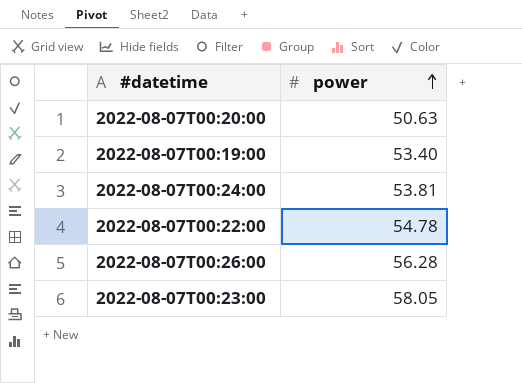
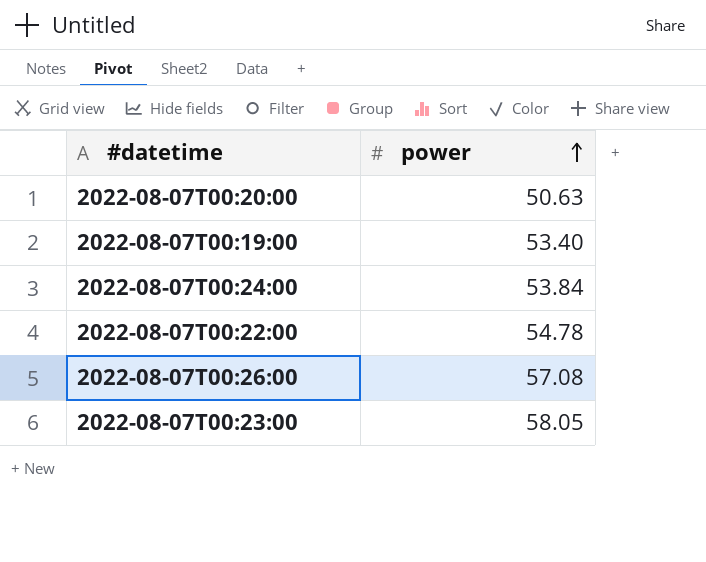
2022-08-07T00:24:00 | power: 53.81 -> 53.84
2022-08-07T00:26:00 | power: 56.28 -> 57.08

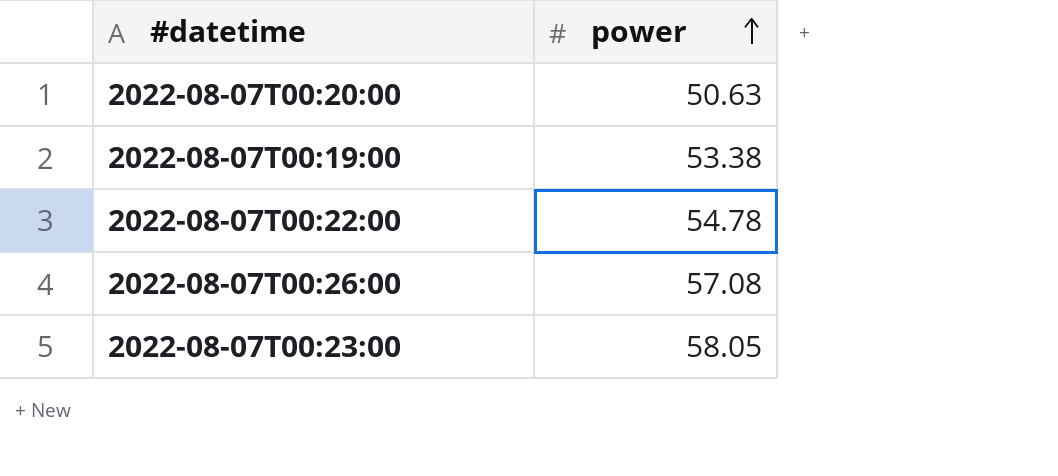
row 2022-08-07T00:24:00: 53.84 -> none
2022-08-07T00:19:00 | power: 53.40 -> 53.38

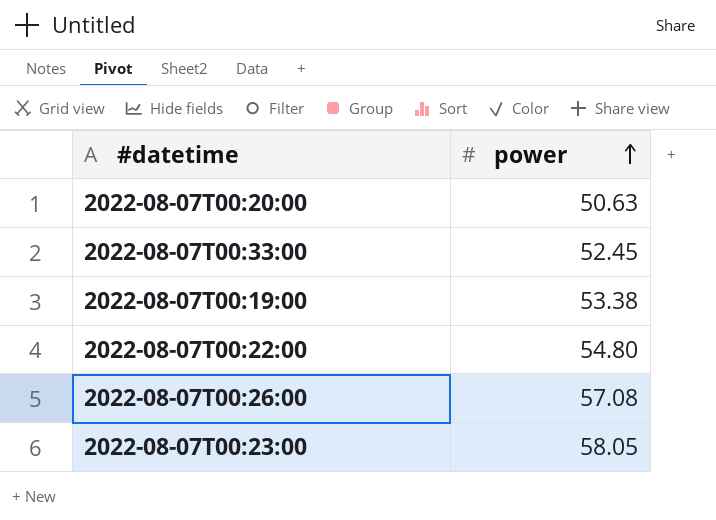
row 2022-08-07T00:33:00: none -> 52.45
2022-08-07T00:22:00 | power: 54.78 -> 54.80

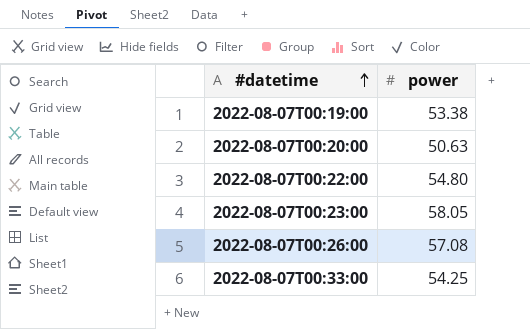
row order: power ascending -> #datetime ascending
2022-08-07T00:33:00 | power: 52.45 -> 54.25

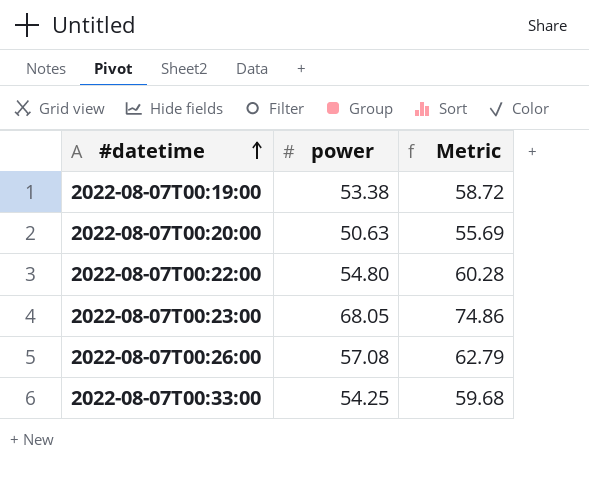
column Metric | formula: none -> [power] * 1.1
2022-08-07T00:23:00 | power: 58.05 -> 68.05

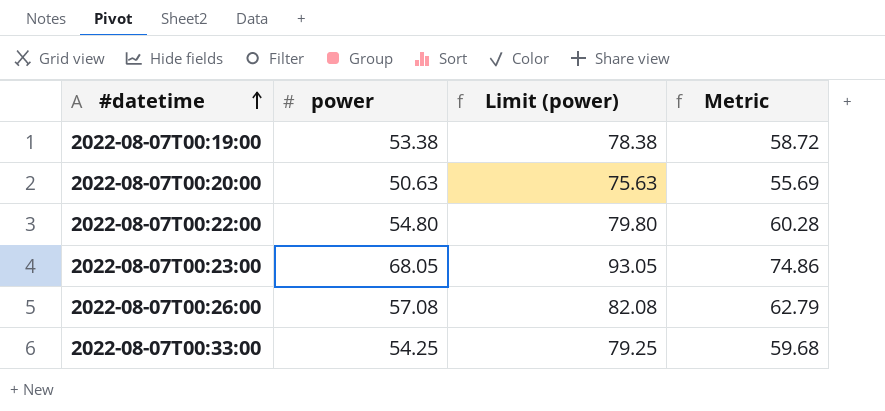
column Limit (power) | formula: none -> [power] + 25

